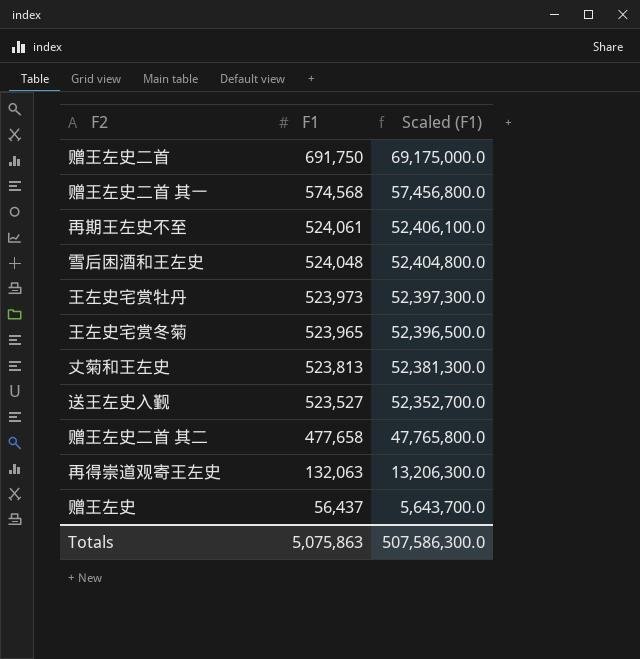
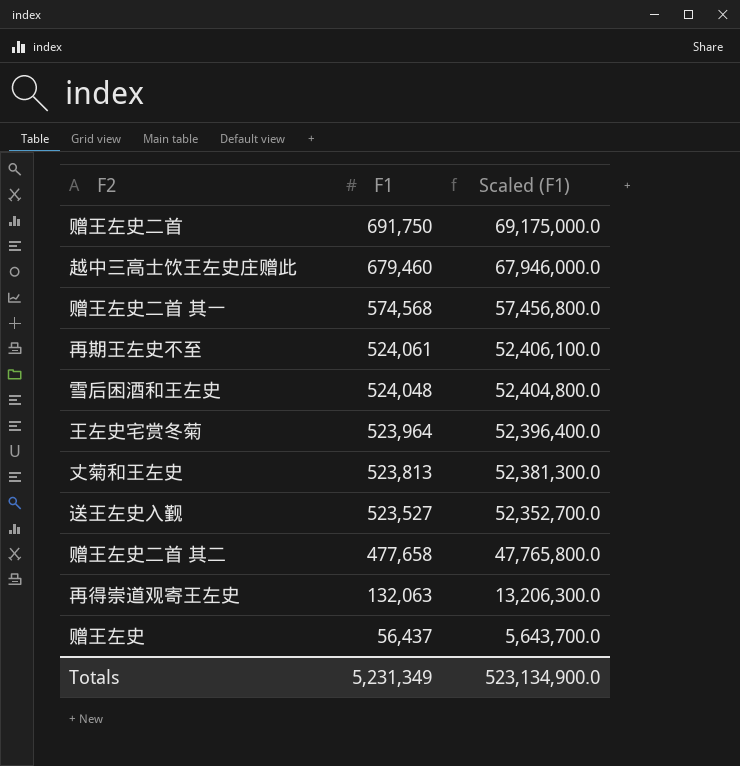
row 王左史宅赏牡丹: 523,973 | 52,397,300.0 -> none
row 越中三高士饮王左史庄赠此: none -> 679,460 | 67,946,000.0
王左史宅赏冬菊 | F1: 523,965 -> 523,964
王左史宅赏冬菊 | Scaled (F1): 52,396,500.0 -> 52,396,400.0
Totals | F1: 5,075,863 -> 5,231,349
Totals | Scaled (F1): 507,586,300.0 -> 523,134,900.0

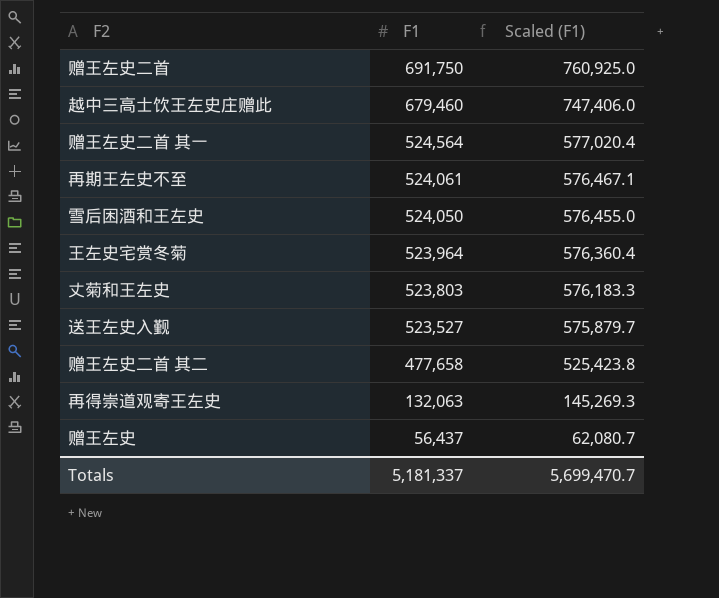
column Scaled (F1) | formula: [F1] * 100 -> [F1] * 1.1
赠王左史二首 其一 | F1: 574,568 -> 524,564
雪后困酒和王左史 | F1: 524,048 -> 524,050
丈菊和王左史 | F1: 523,813 -> 523,803
Totals | F1: 5,231,349 -> 5,181,337
Totals | Scaled (F1): 523,134,900.0 -> 5,699,470.7

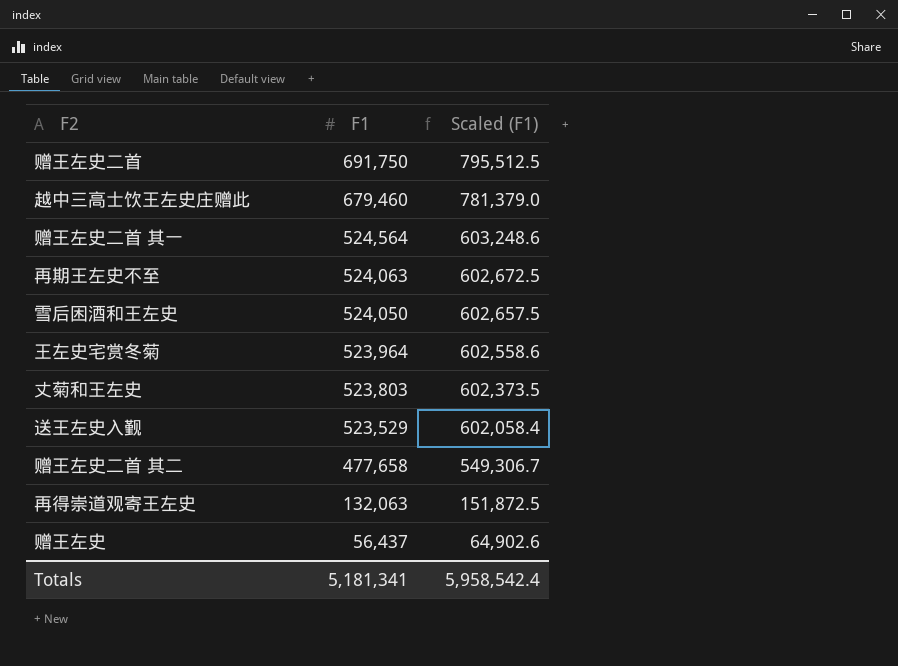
column Scaled (F1) | formula: [F1] * 1.1 -> [F1] * 1.15
再期王左史不至 | F1: 524,061 -> 524,063
送王左史入觐 | F1: 523,527 -> 523,529
Totals | F1: 5,181,337 -> 5,181,341
Totals | Scaled (F1): 5,699,470.7 -> 5,958,542.4

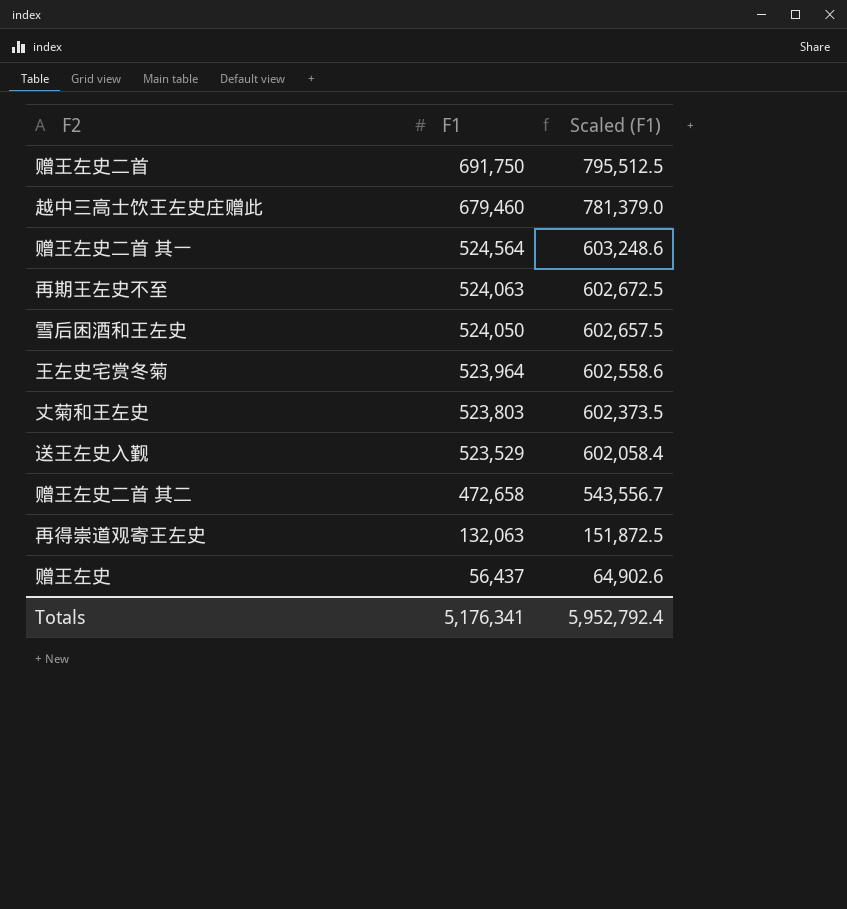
赠王左史二首 其二 | F1: 477,658 -> 472,658
赠王左史二首 其二 | Scaled (F1): 549,306.7 -> 543,556.7
Totals | F1: 5,181,341 -> 5,176,341
Totals | Scaled (F1): 5,958,542.4 -> 5,952,792.4

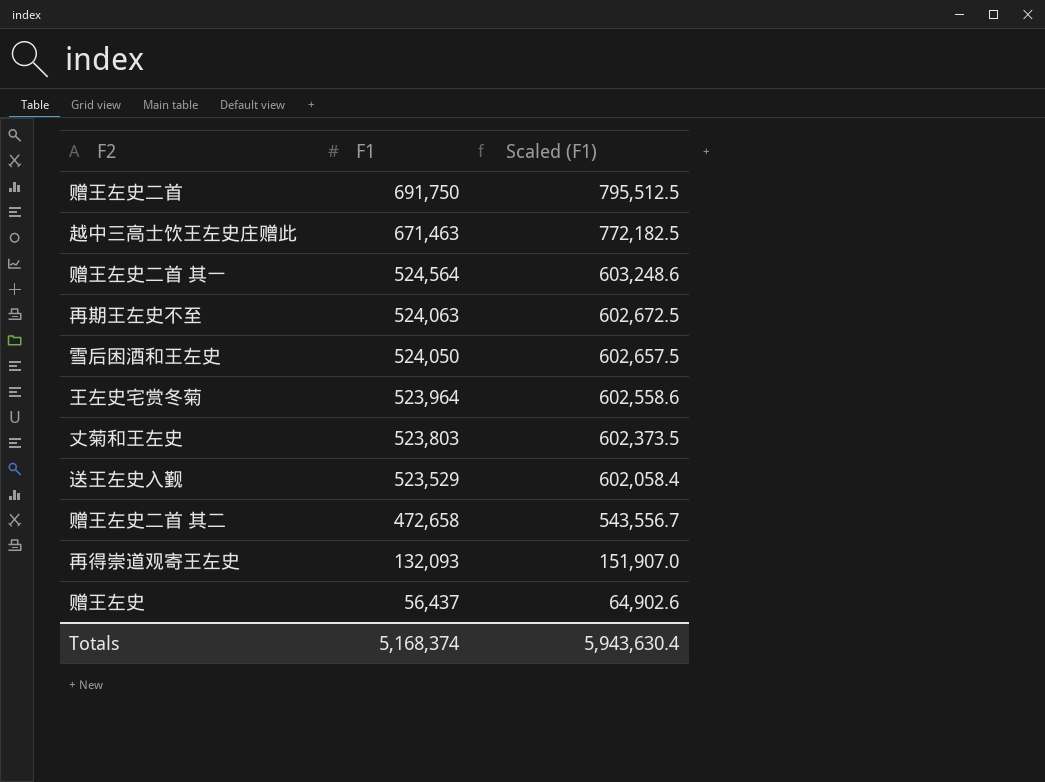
越中三高士饮王左史庄赠此 | F1: 679,460 -> 671,463
越中三高士饮王左史庄赠此 | Scaled (F1): 781,379.0 -> 772,182.5
再得崇道观寄王左史 | F1: 132,063 -> 132,093
再得崇道观寄王左史 | Scaled (F1): 151,872.5 -> 151,907.0
Totals | F1: 5,176,341 -> 5,168,374
Totals | Scaled (F1): 5,952,792.4 -> 5,943,630.4

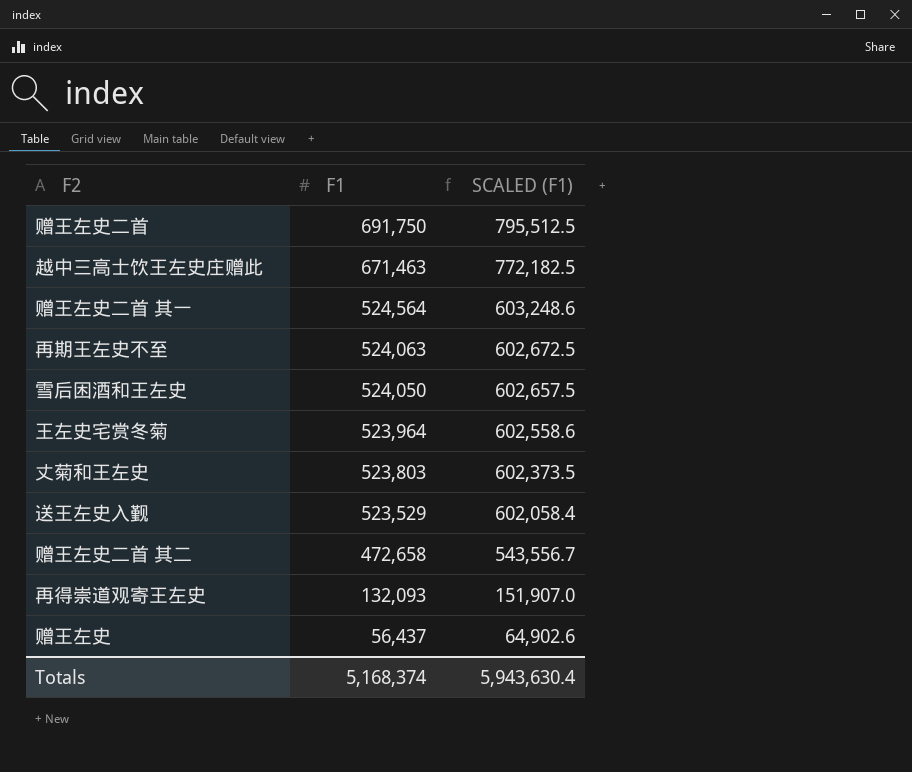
column name: Scaled (F1) -> SCALED (F1)

